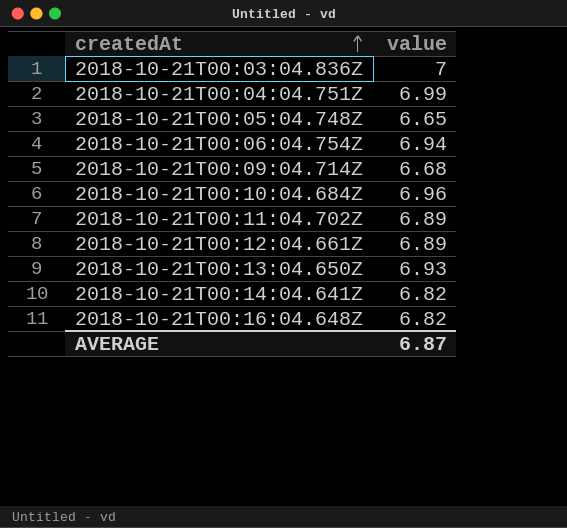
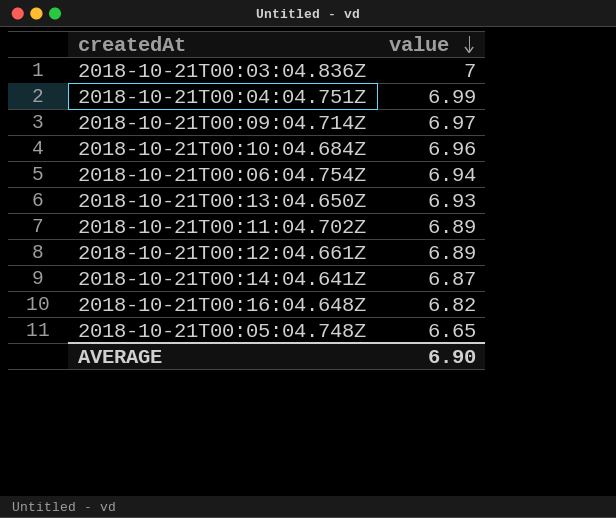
row order: createdAt ascending -> value descending
2018-10-21T00:09:04.714Z | value: 6.68 -> 6.97
2018-10-21T00:14:04.641Z | value: 6.82 -> 6.87
AVERAGE | value: 6.87 -> 6.90

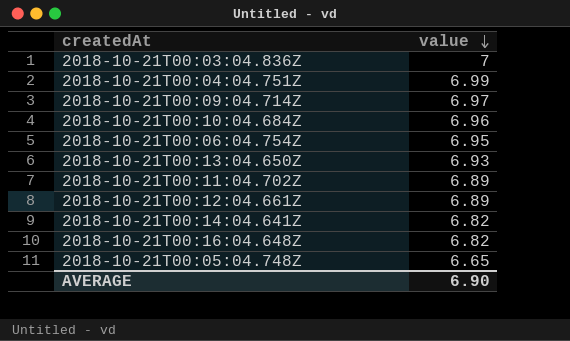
2018-10-21T00:06:04.754Z | value: 6.94 -> 6.95
2018-10-21T00:14:04.641Z | value: 6.87 -> 6.82

